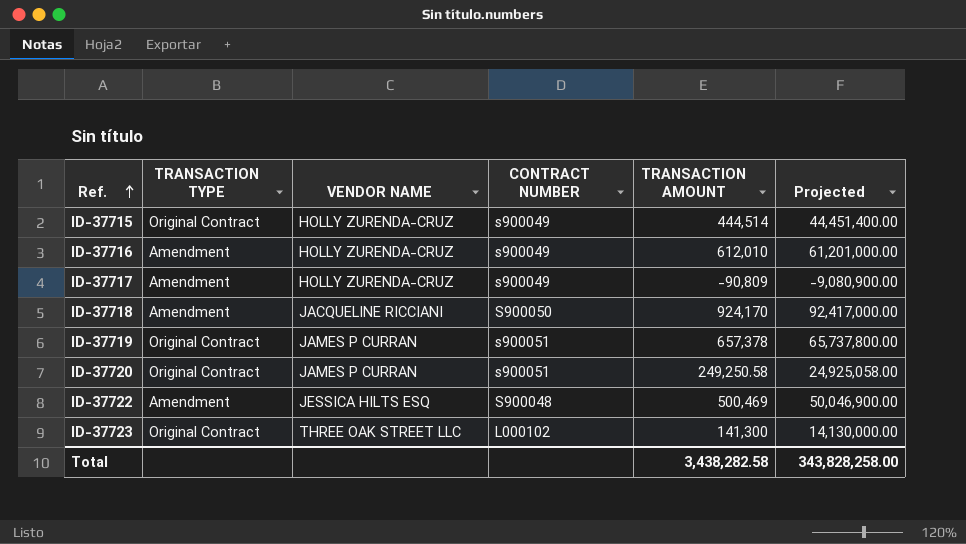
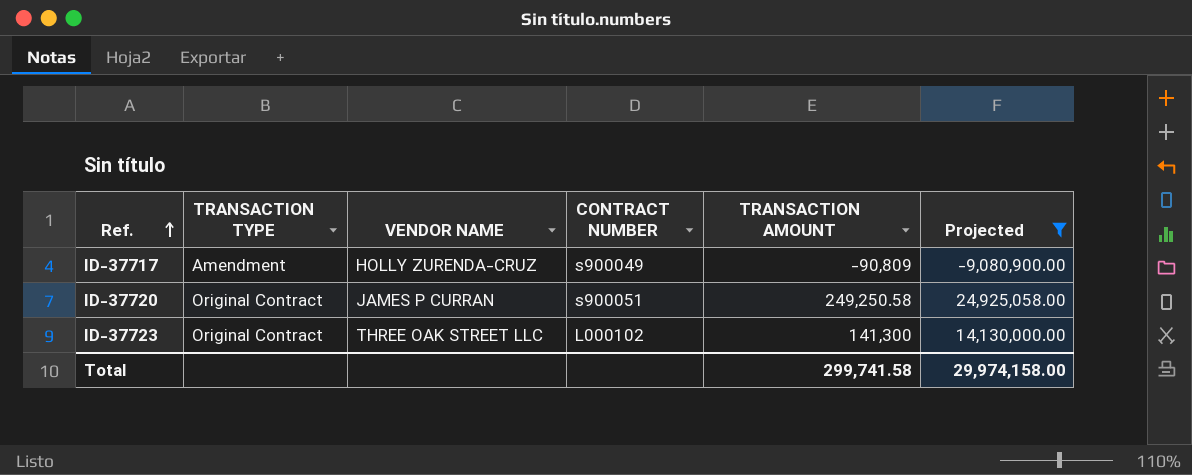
filter: none -> Projected <= 24,925,058.00
Total | TRANSACTION AMOUNT: 3,438,282.58 -> 299,741.58
Total | Projected: 343,828,258.00 -> 29,974,158.00

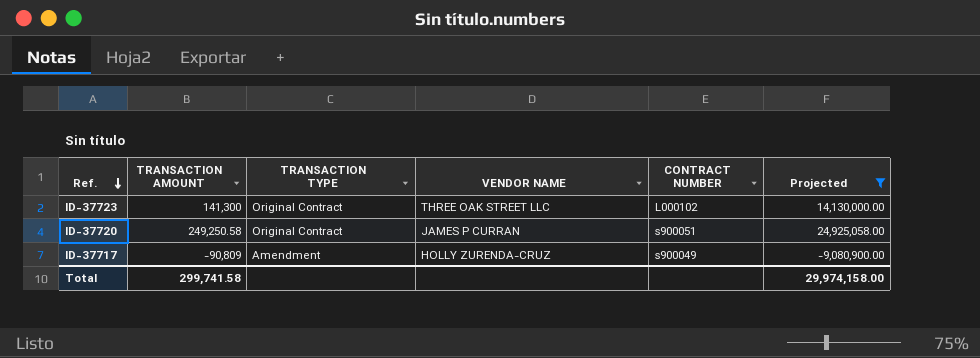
row order: Ref. ascending -> Ref. descending
column TRANSACTION AMOUNT | position: 5 -> 2

